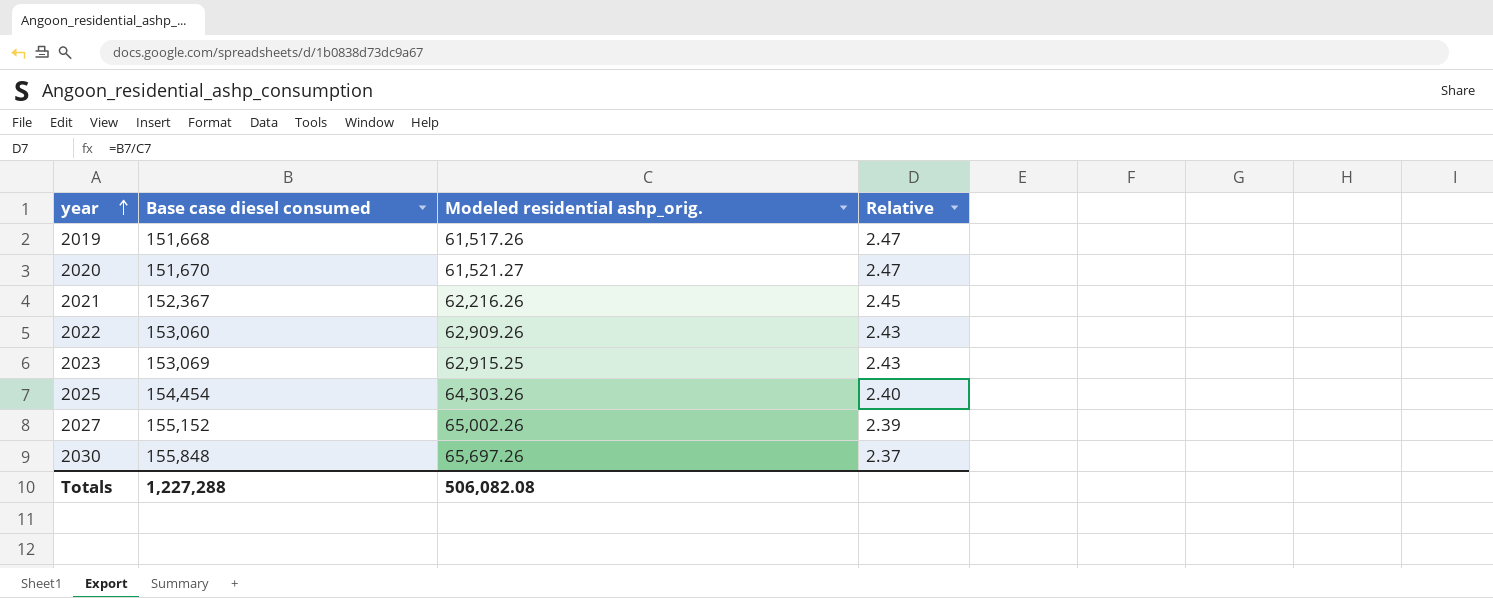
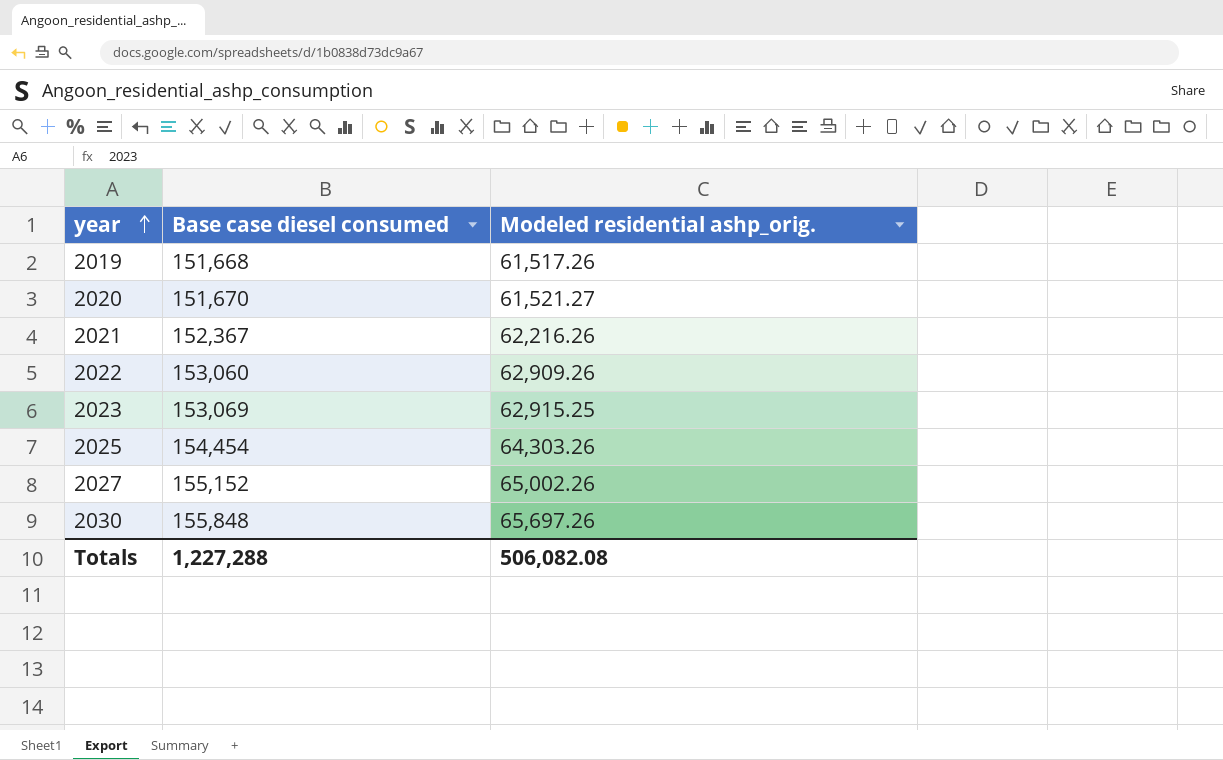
column Relative | formula: [Base case diesel consumed] / [Modeled residential ashp_orig.] -> none

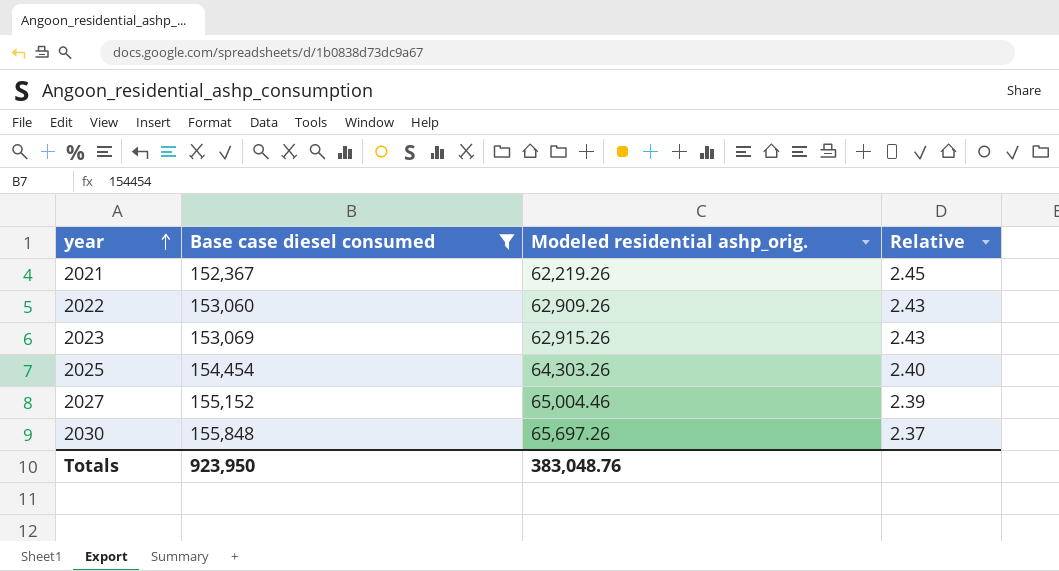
filter: none -> Base case diesel consumed >= 152,367
column Relative | formula: none -> [Base case diesel consumed] / [Modeled residential ashp_orig.]
2021 | Modeled residential ashp_orig.: 62,216.26 -> 62,219.26
2023 | Modeled residential ashp_orig.: 62,915.25 -> 62,915.26
2027 | Modeled residential ashp_orig.: 65,002.26 -> 65,004.46
Totals | Base case diesel consumed: 1,227,288 -> 923,950
Totals | Modeled residential ashp_orig.: 506,082.08 -> 383,048.76

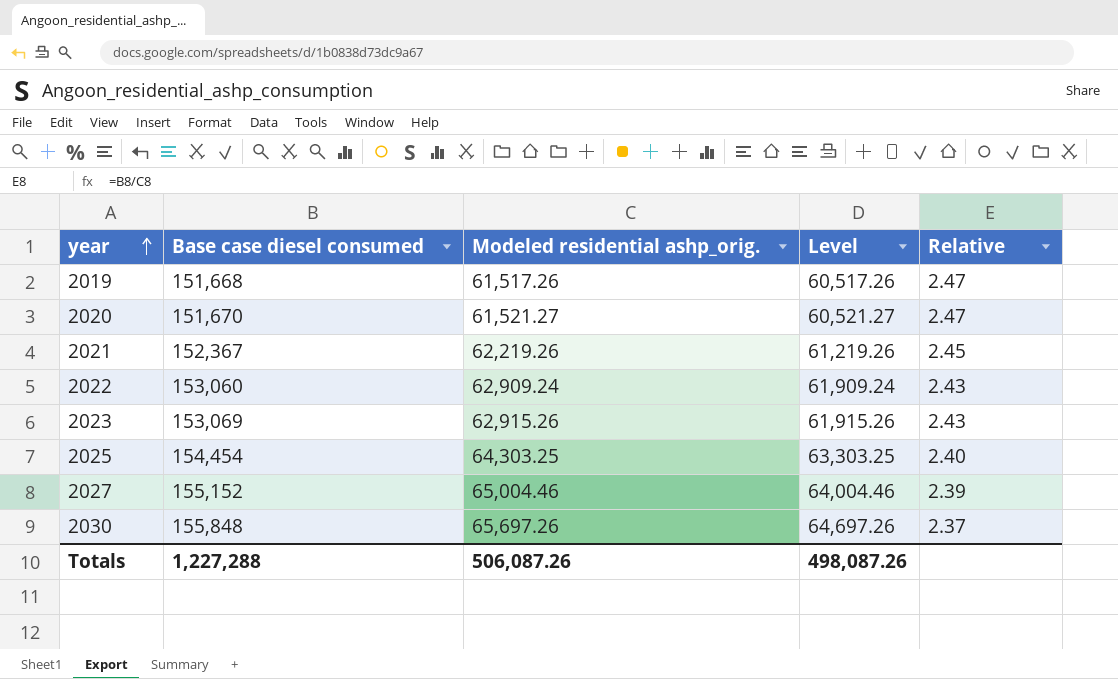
filter: Base case diesel consumed >= 152,367 -> none
column Level | formula: none -> [Modeled residential ashp_orig.] - 1000
2022 | Modeled residential ashp_orig.: 62,909.26 -> 62,909.24
2025 | Modeled residential ashp_orig.: 64,303.26 -> 64,303.25
Totals | Base case diesel consumed: 923,950 -> 1,227,288
Totals | Modeled residential ashp_orig.: 383,048.76 -> 506,087.26

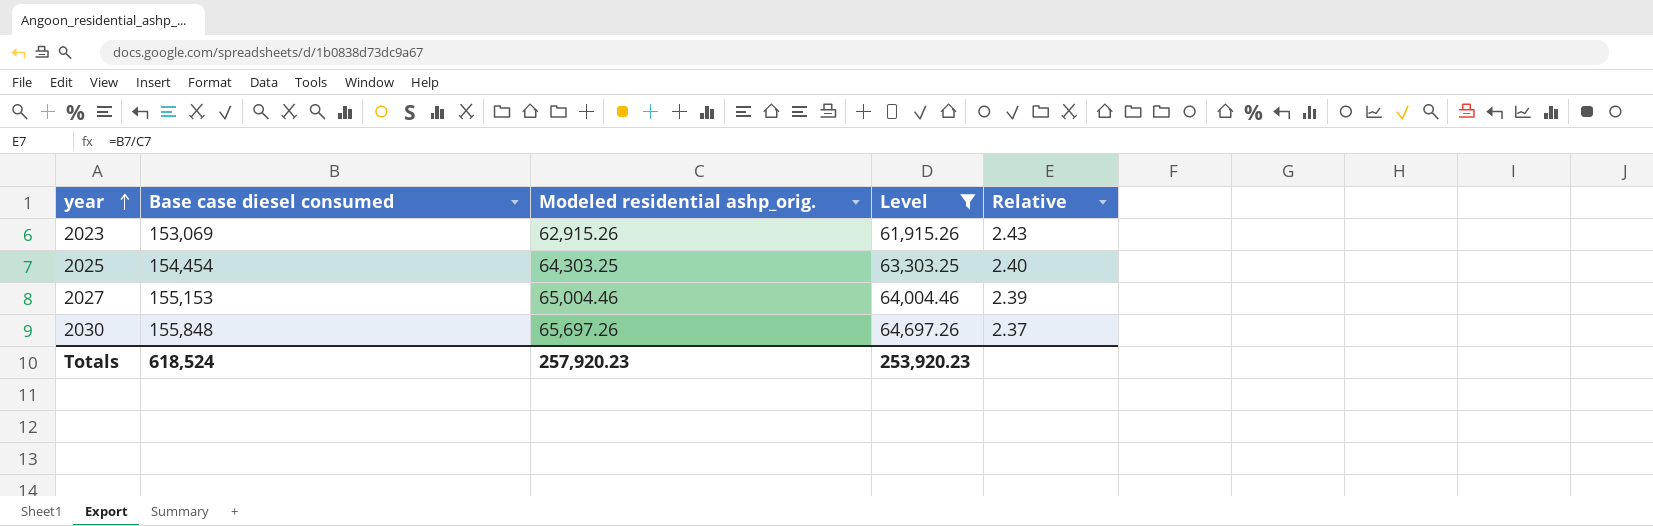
filter: none -> Level >= 61,915.26
2027 | Base case diesel consumed: 155,152 -> 155,153
Totals | Base case diesel consumed: 1,227,288 -> 618,524
Totals | Modeled residential ashp_orig.: 506,087.26 -> 257,920.23
Totals | Level: 498,087.26 -> 253,920.23

